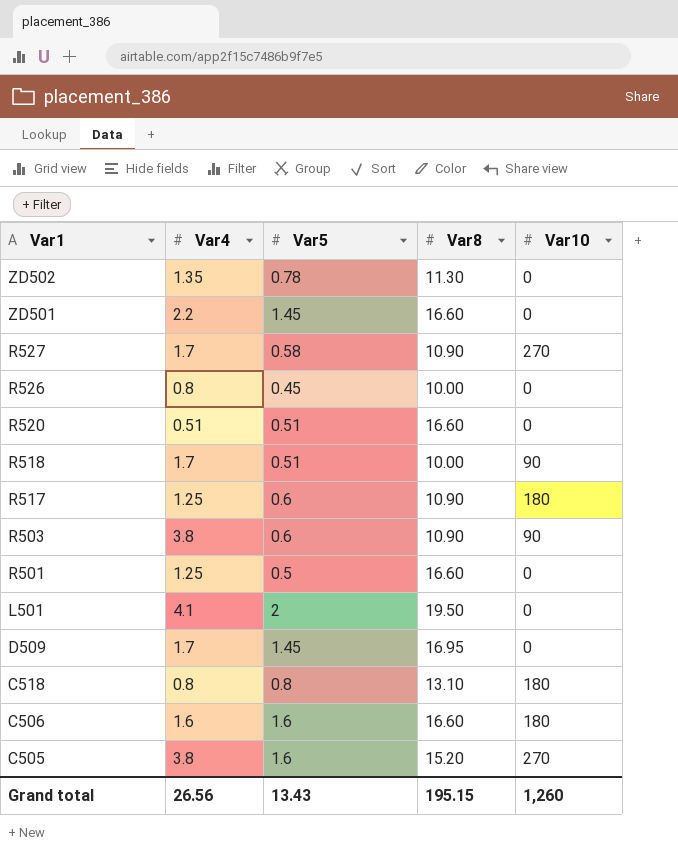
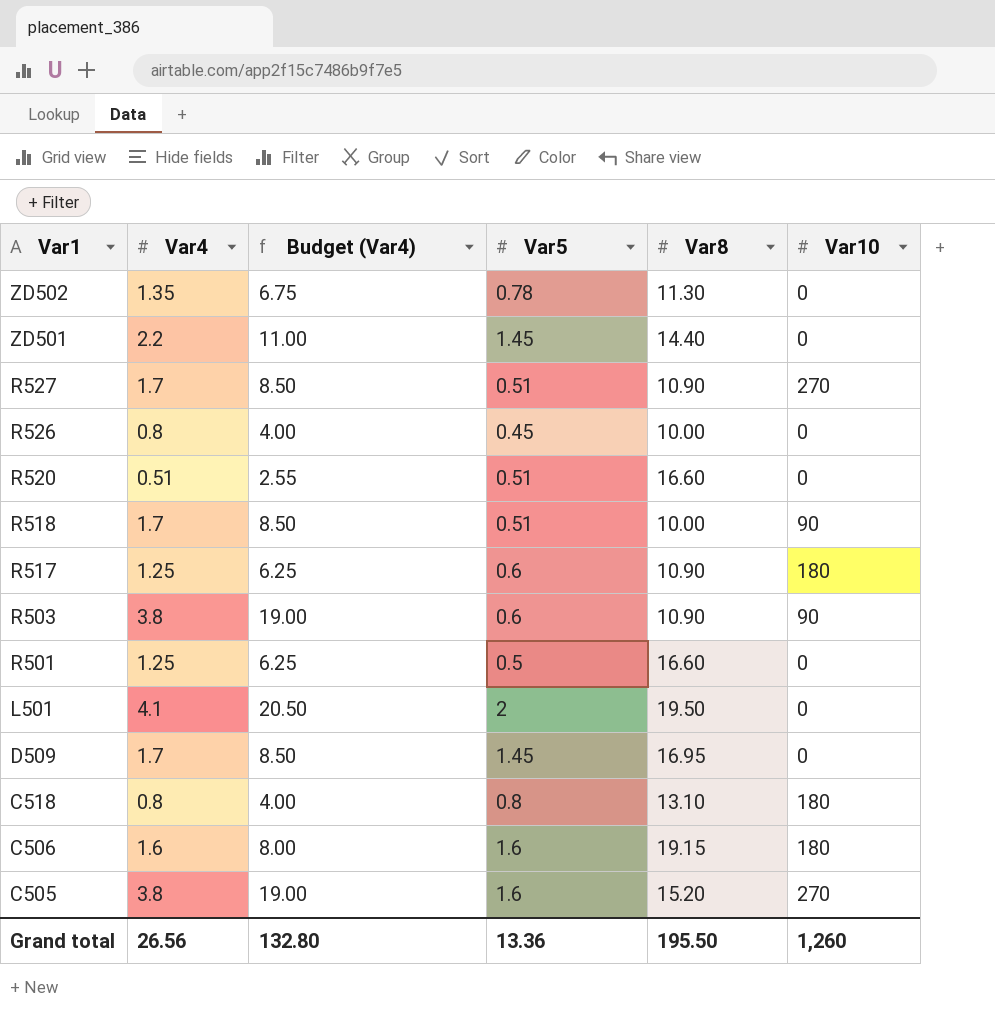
column Budget (Var4) | formula: none -> [Var4] * 5
ZD501 | Var8: 16.60 -> 14.40
R527 | Var5: 0.58 -> 0.51
C506 | Var8: 16.60 -> 19.15
Grand total | Var5: 13.43 -> 13.36
Grand total | Var8: 195.15 -> 195.50

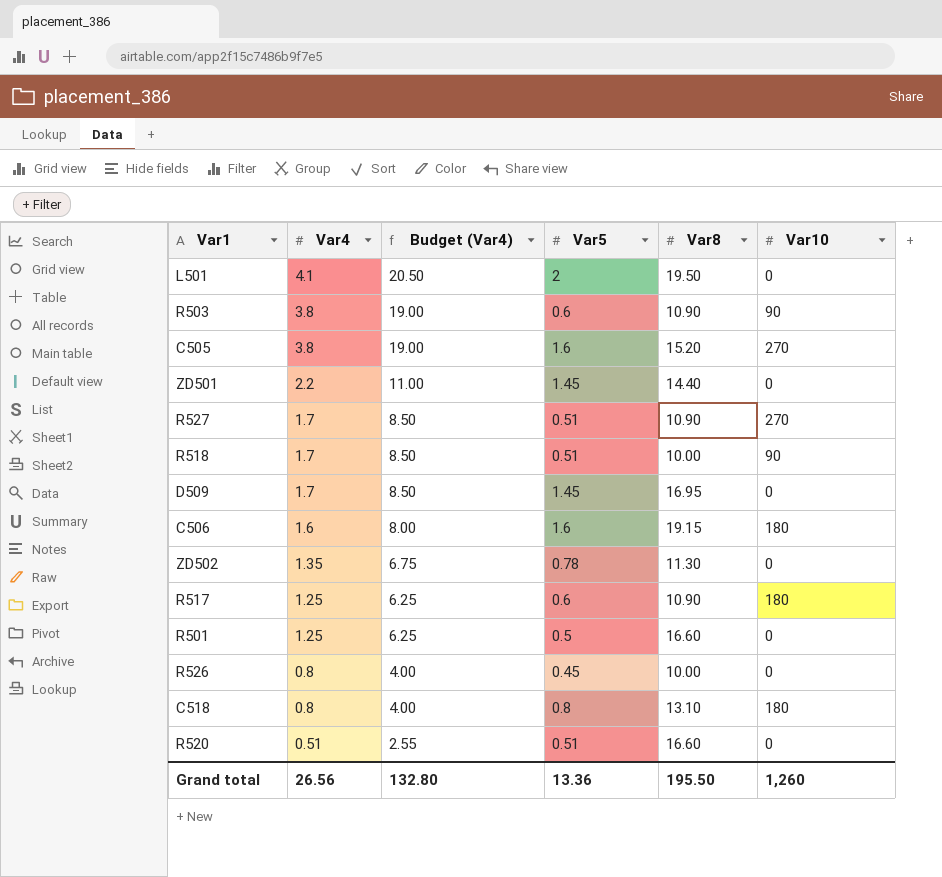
row order: Var1 descending -> Var4 descending

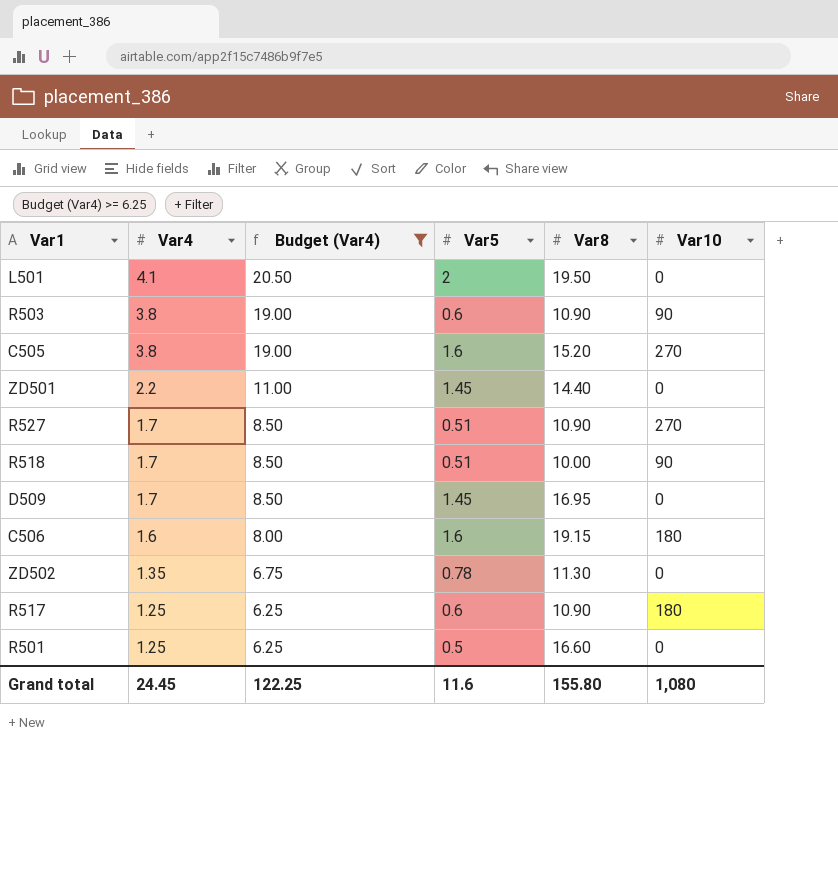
filter: none -> Budget (Var4) >= 6.25
Grand total | Var4: 26.56 -> 24.45
Grand total | Budget (Var4): 132.80 -> 122.25
Grand total | Var5: 13.36 -> 11.6
Grand total | Var8: 195.50 -> 155.80
Grand total | Var10: 1,260 -> 1,080

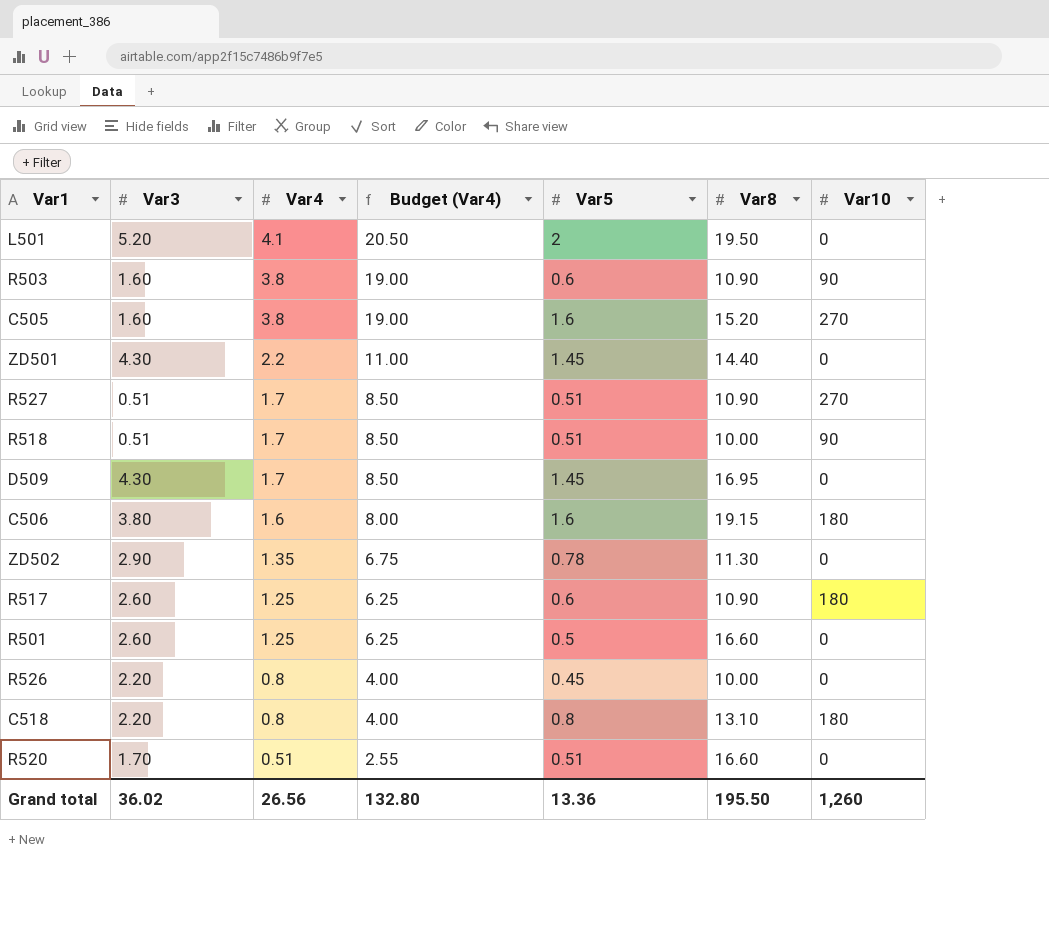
filter: Budget (Var4) >= 6.25 -> none
column Var3 | position: none -> 2
Grand total | Var4: 24.45 -> 26.56
Grand total | Budget (Var4): 122.25 -> 132.80
Grand total | Var5: 11.6 -> 13.36
Grand total | Var8: 155.80 -> 195.50
Grand total | Var10: 1,080 -> 1,260

